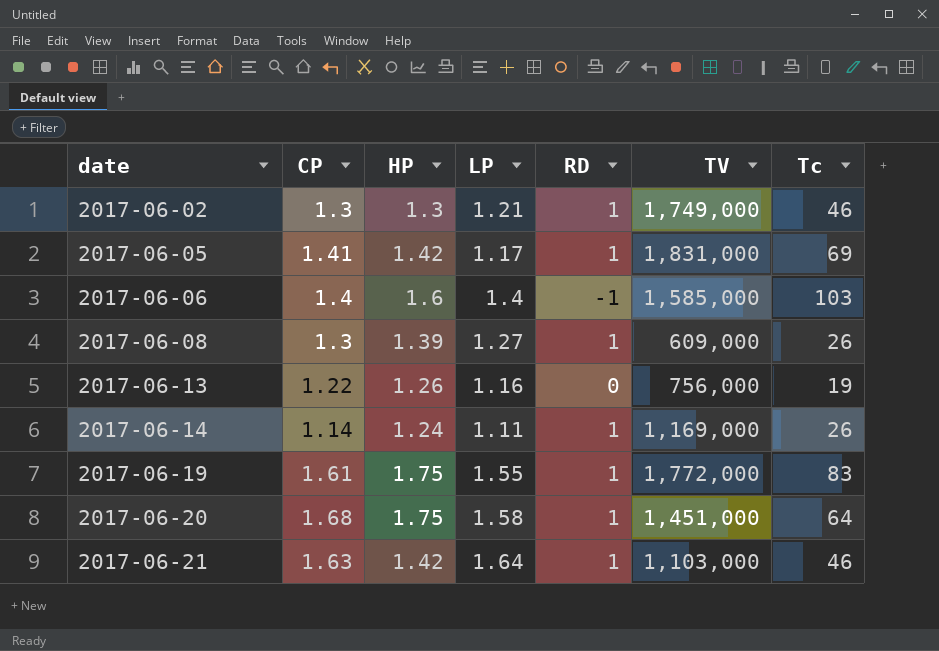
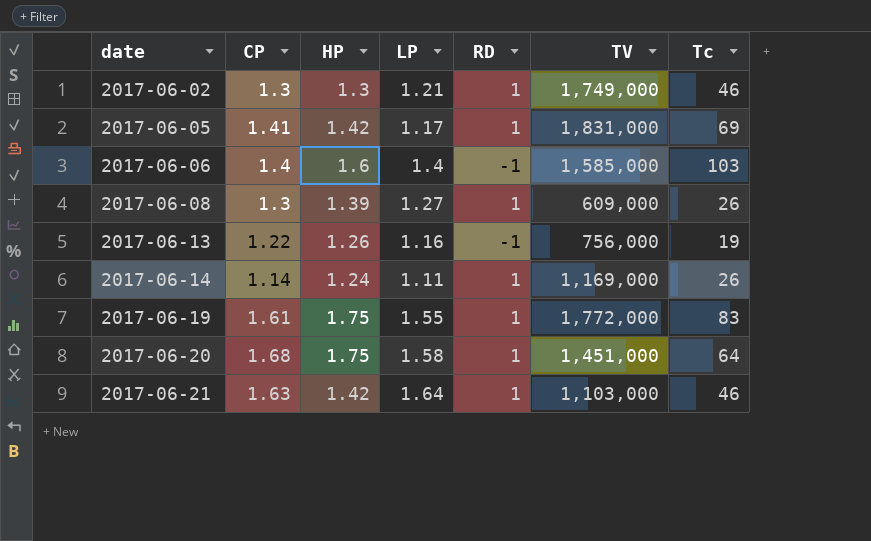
2017-06-13 | RD: 0 -> -1

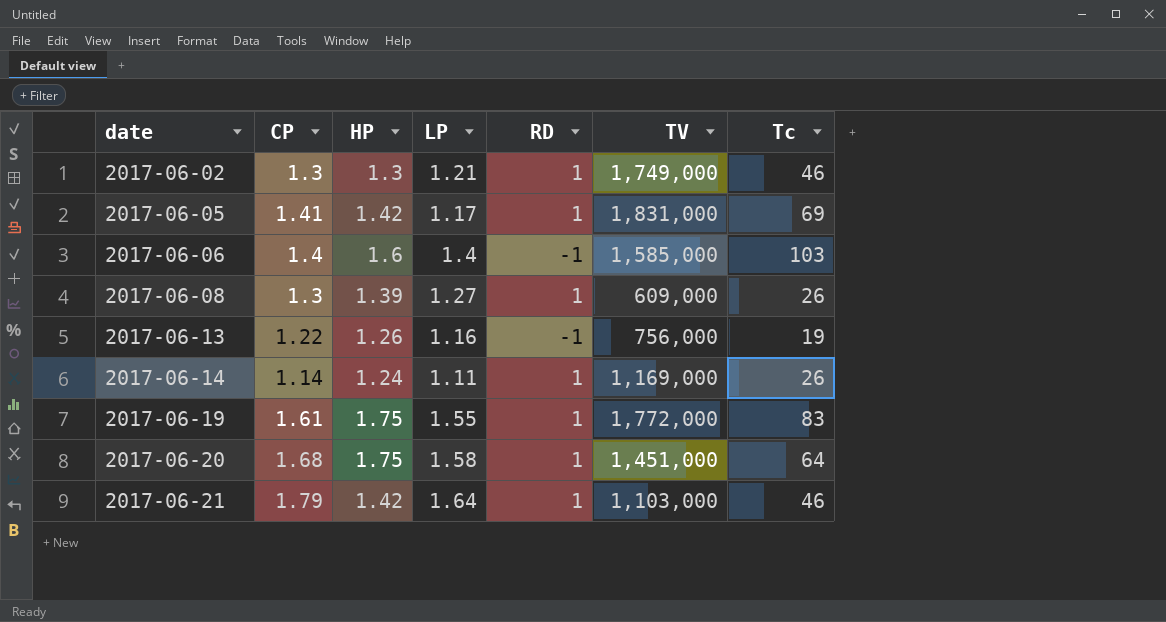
2017-06-21 | CP: 1.63 -> 1.79

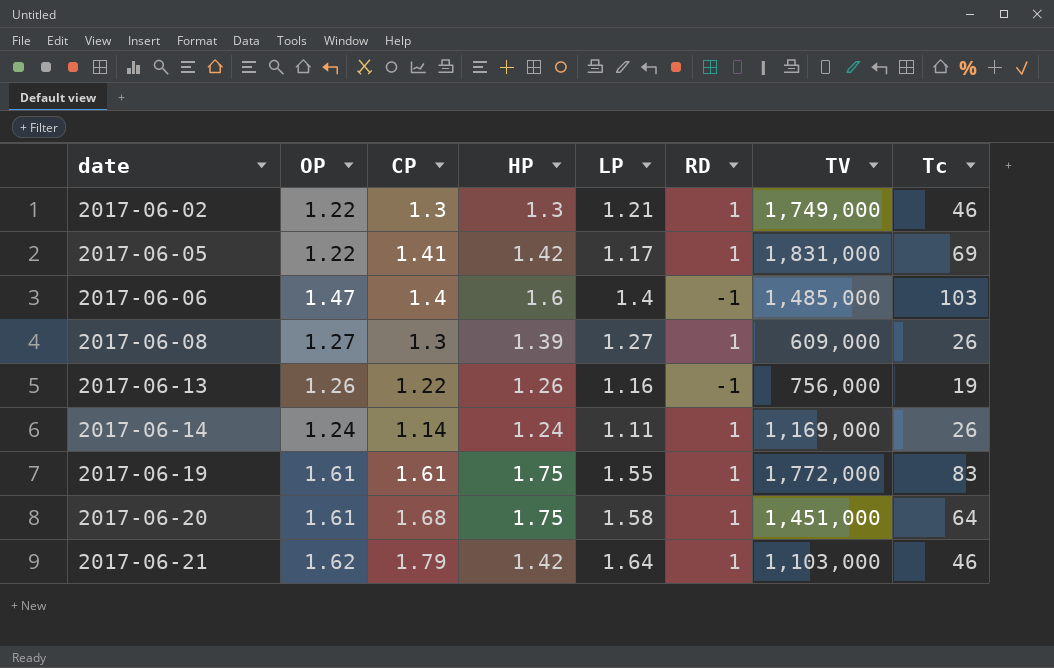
column OP | position: none -> 2
2017-06-06 | TV: 1,585,000 -> 1,485,000

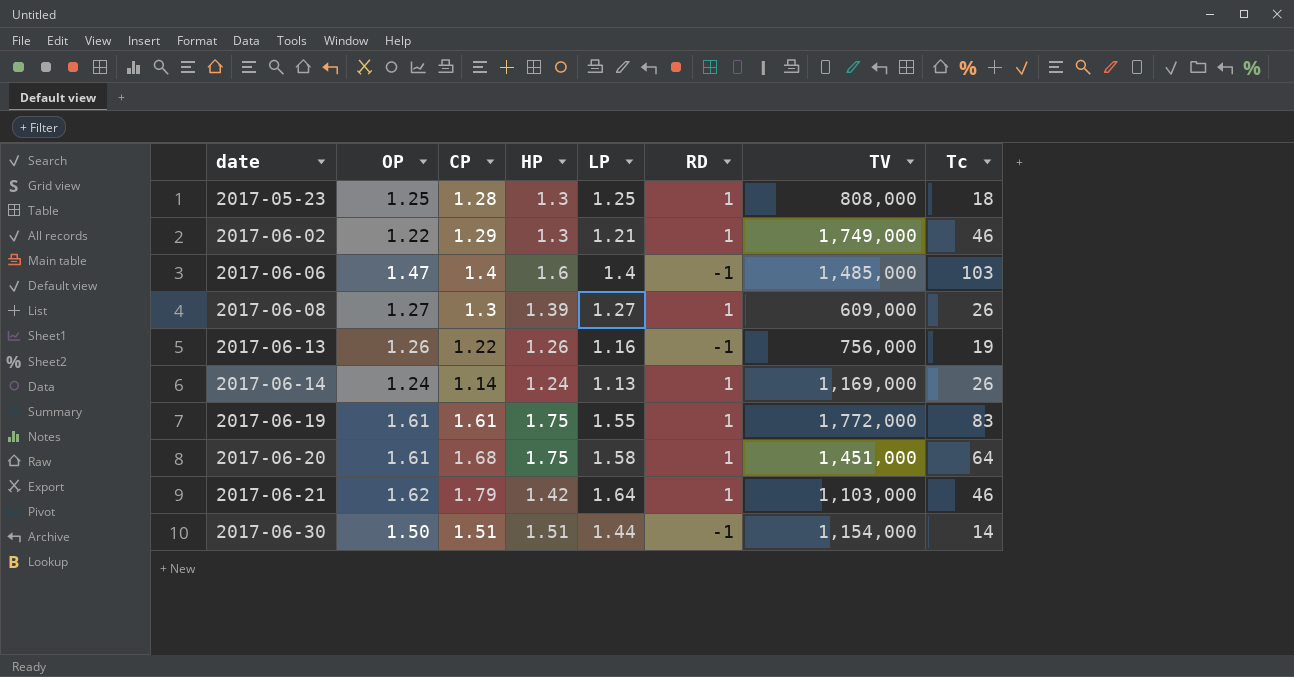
row 2017-06-05: 1.22 | 1.41 | 1.42 | 1.17 | 1 | 1,831,000 | 69 -> none
row 2017-05-23: none -> 1.25 | 1.28 | 1.3 | 1.25 | 1 | 808,000 | 18
2017-06-02 | CP: 1.3 -> 1.29
2017-06-14 | LP: 1.11 -> 1.13
row 2017-06-30: none -> 1.50 | 1.51 | 1.51 | 1.44 | -1 | 1,154,000 | 14

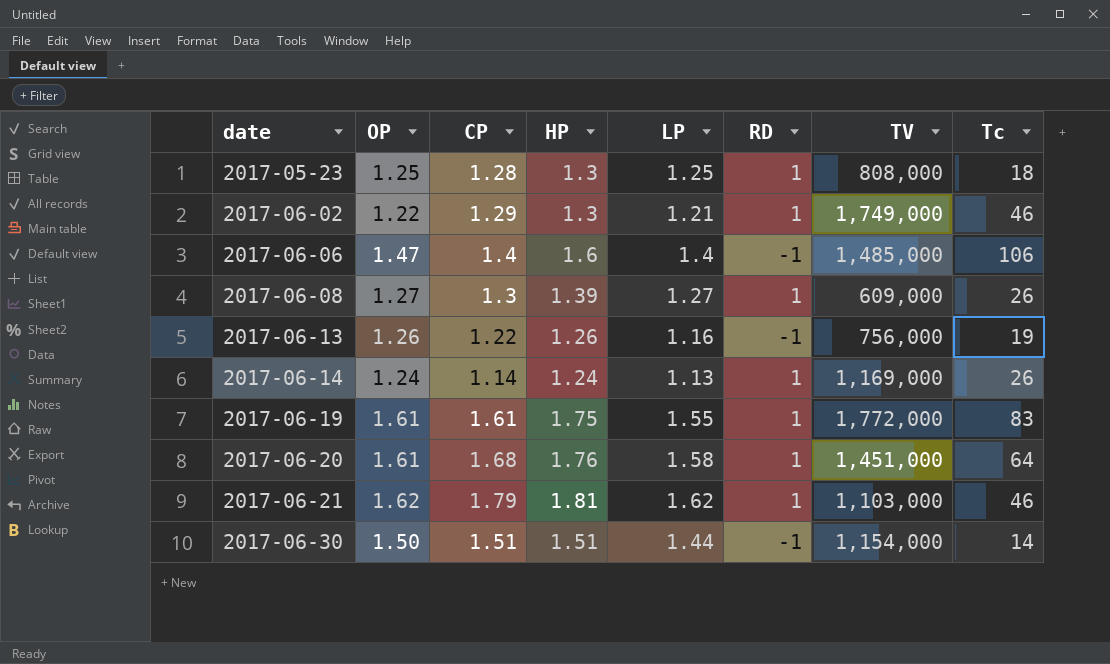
2017-06-06 | Tc: 103 -> 106
2017-06-20 | HP: 1.75 -> 1.76
2017-06-21 | HP: 1.42 -> 1.81
2017-06-21 | LP: 1.64 -> 1.62

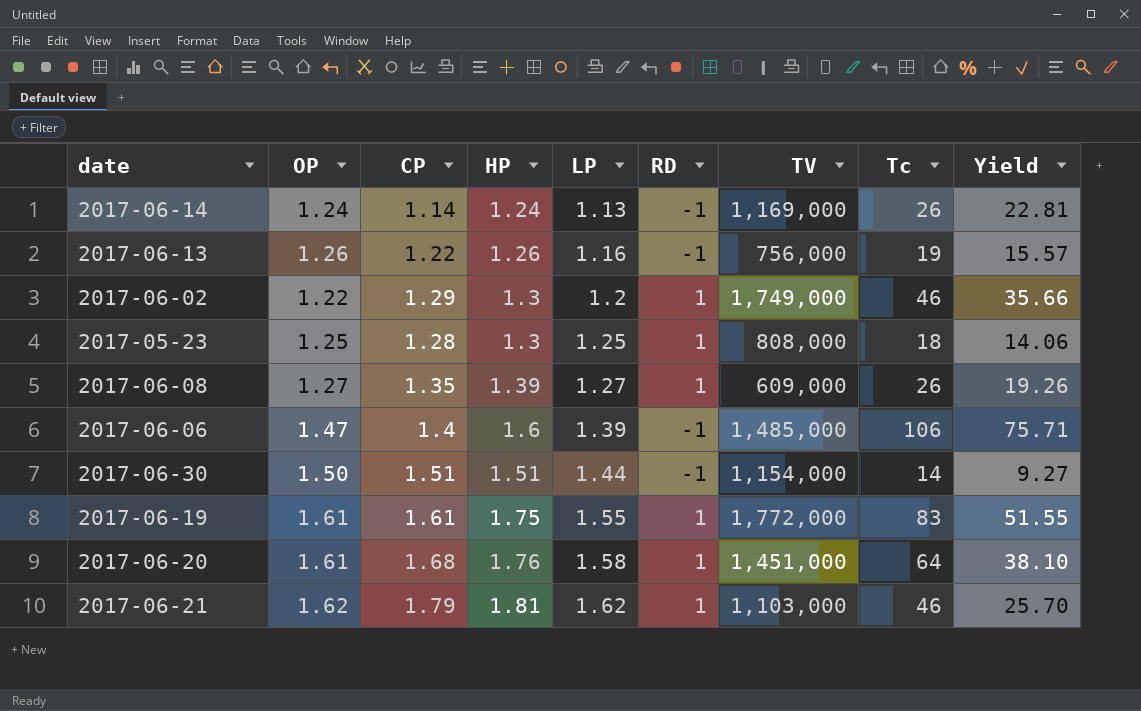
row order: date ascending -> LP ascending
column Yield | formula: none -> [Tc] / [CP]
2017-06-14 | RD: 1 -> -1
2017-06-02 | LP: 1.21 -> 1.2
2017-06-08 | CP: 1.3 -> 1.35
2017-06-06 | LP: 1.4 -> 1.39

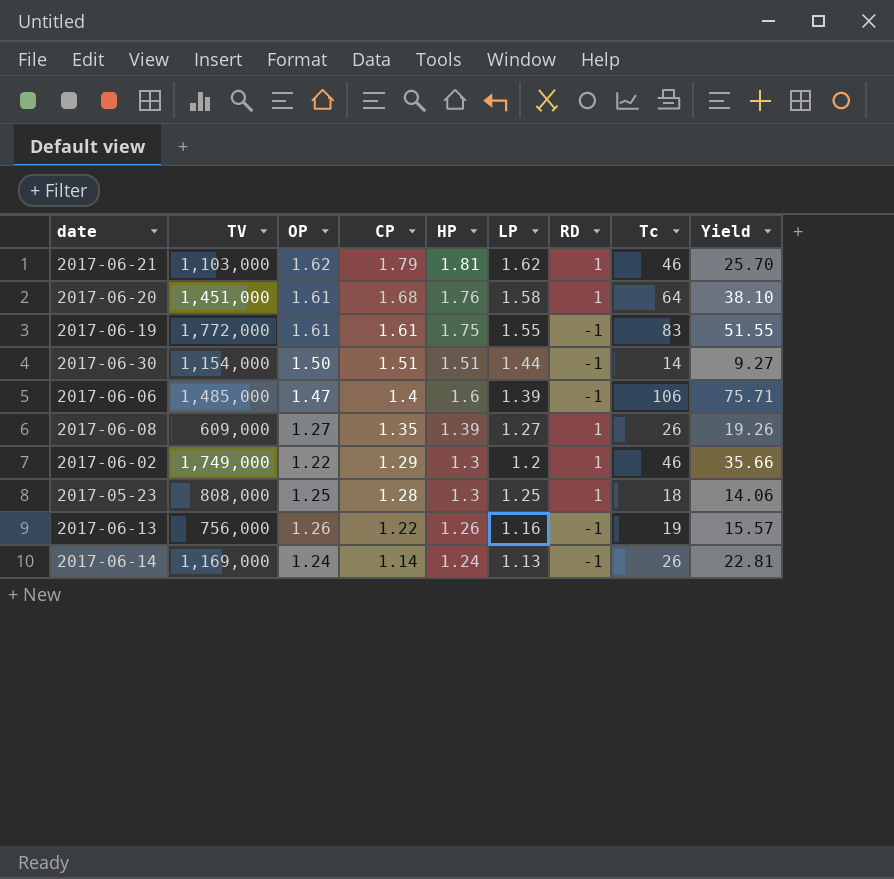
row order: LP ascending -> CP descending
column TV | position: 7 -> 2
2017-06-19 | RD: 1 -> -1

